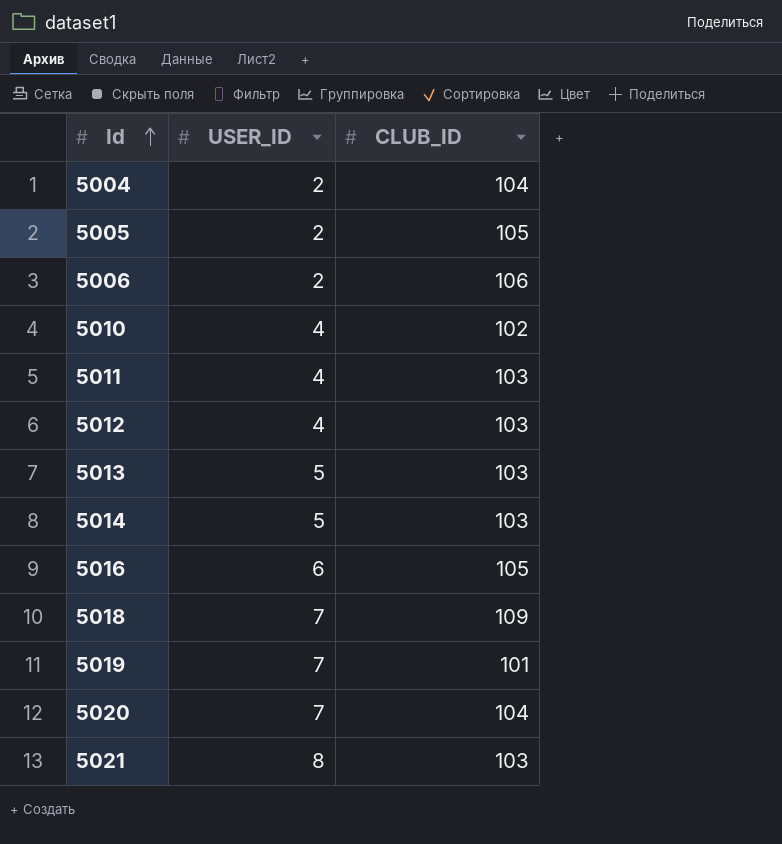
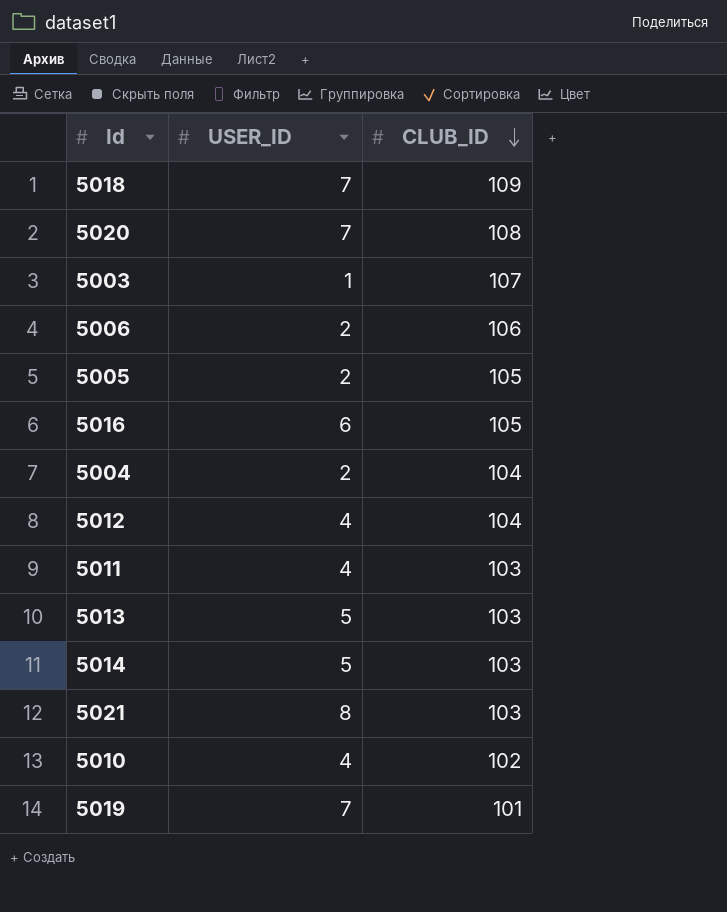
row order: Id ascending -> CLUB_ID descending
5020 | CLUB_ID: 104 -> 108
row 5003: none -> 1 | 107
5012 | CLUB_ID: 103 -> 104

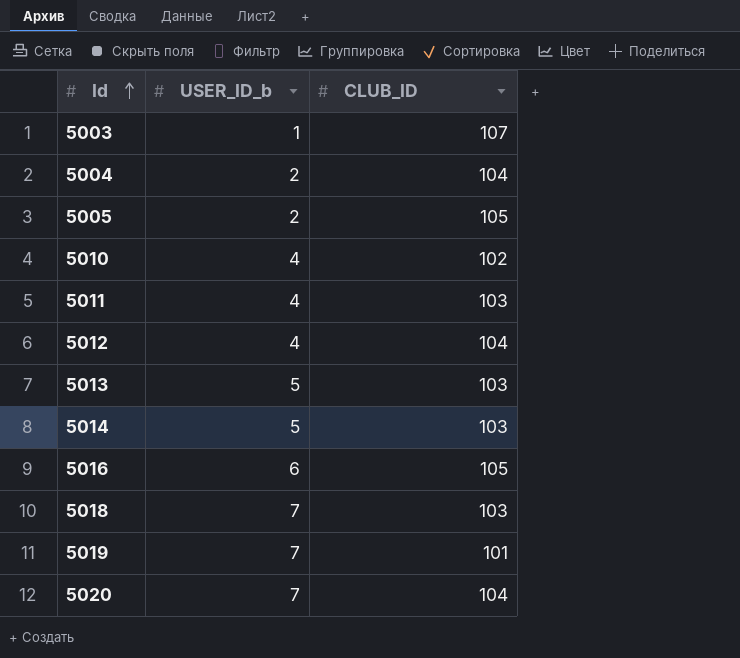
row order: CLUB_ID descending -> Id ascending
column name: USER_ID -> USER_ID_b
row 5006: 2 | 106 -> none
row 5021: 8 | 103 -> none
5018 | CLUB_ID: 109 -> 103
5020 | CLUB_ID: 108 -> 104

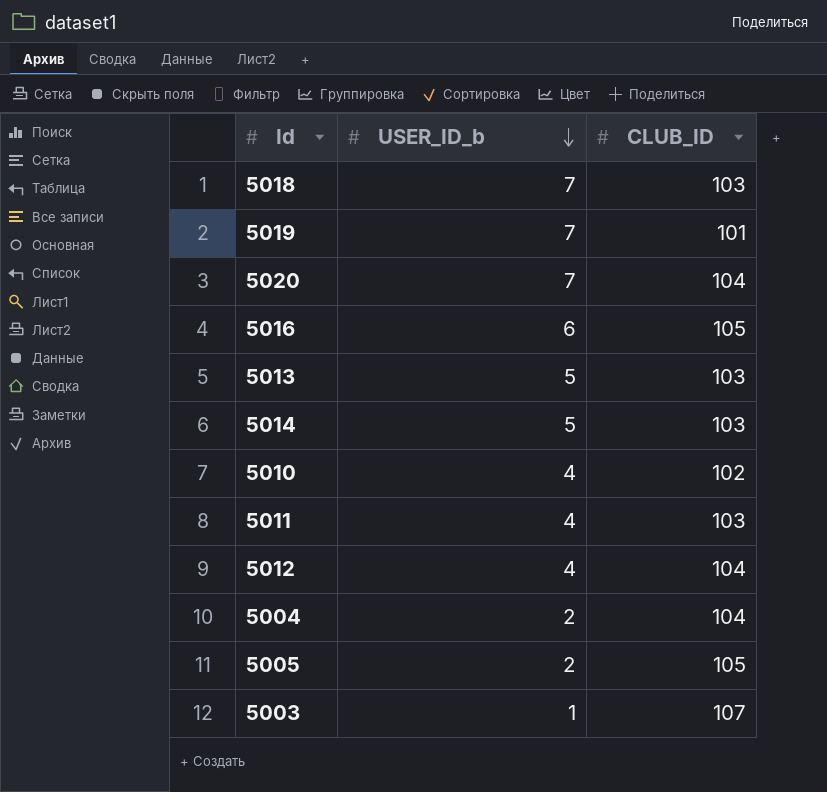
row order: Id ascending -> USER_ID_b descending

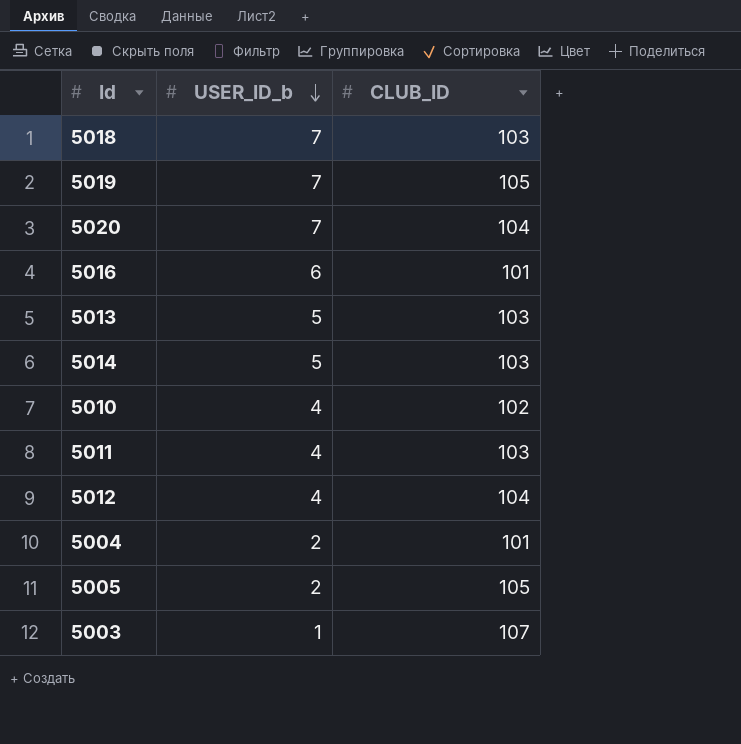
5019 | CLUB_ID: 101 -> 105
5016 | CLUB_ID: 105 -> 101
5004 | CLUB_ID: 104 -> 101

